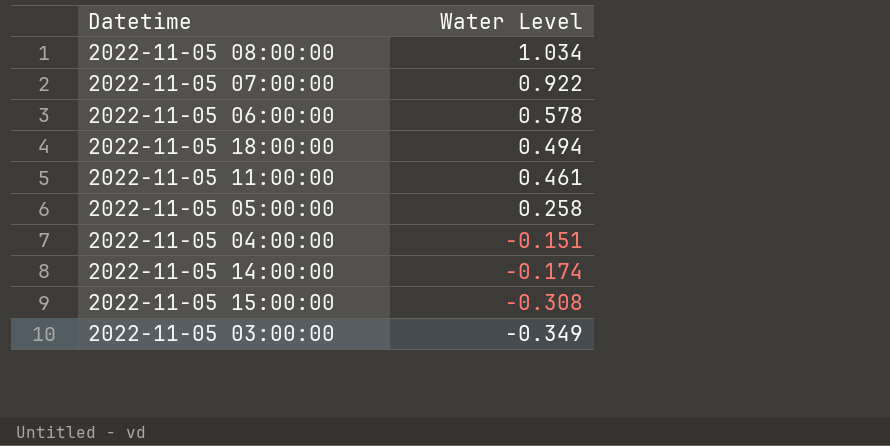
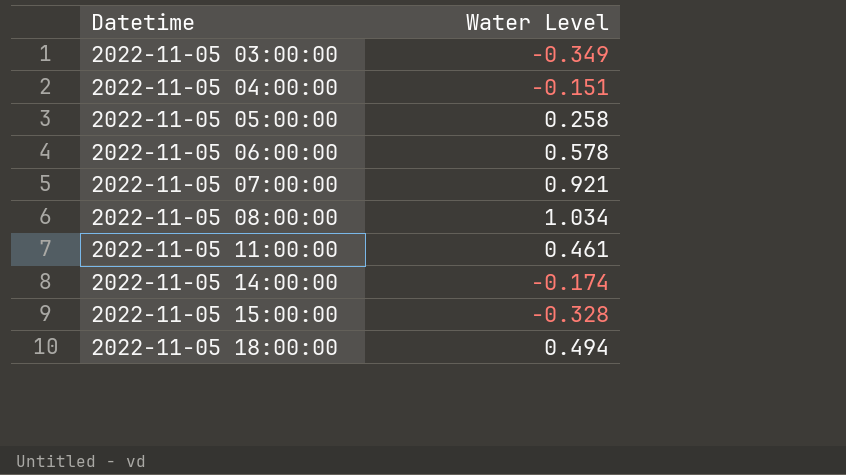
row order: Water Level descending -> Datetime ascending
2022-11-05 07:00:00 | Water Level: 0.922 -> 0.921
2022-11-05 15:00:00 | Water Level: -0.308 -> -0.328

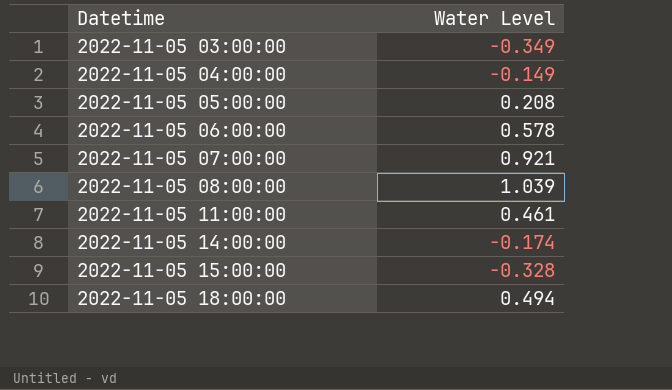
2022-11-05 04:00:00 | Water Level: -0.151 -> -0.149
2022-11-05 05:00:00 | Water Level: 0.258 -> 0.208
2022-11-05 08:00:00 | Water Level: 1.034 -> 1.039

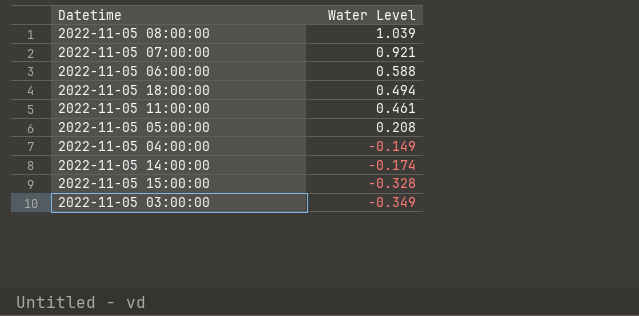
row order: Datetime ascending -> Water Level descending
2022-11-05 06:00:00 | Water Level: 0.578 -> 0.588

